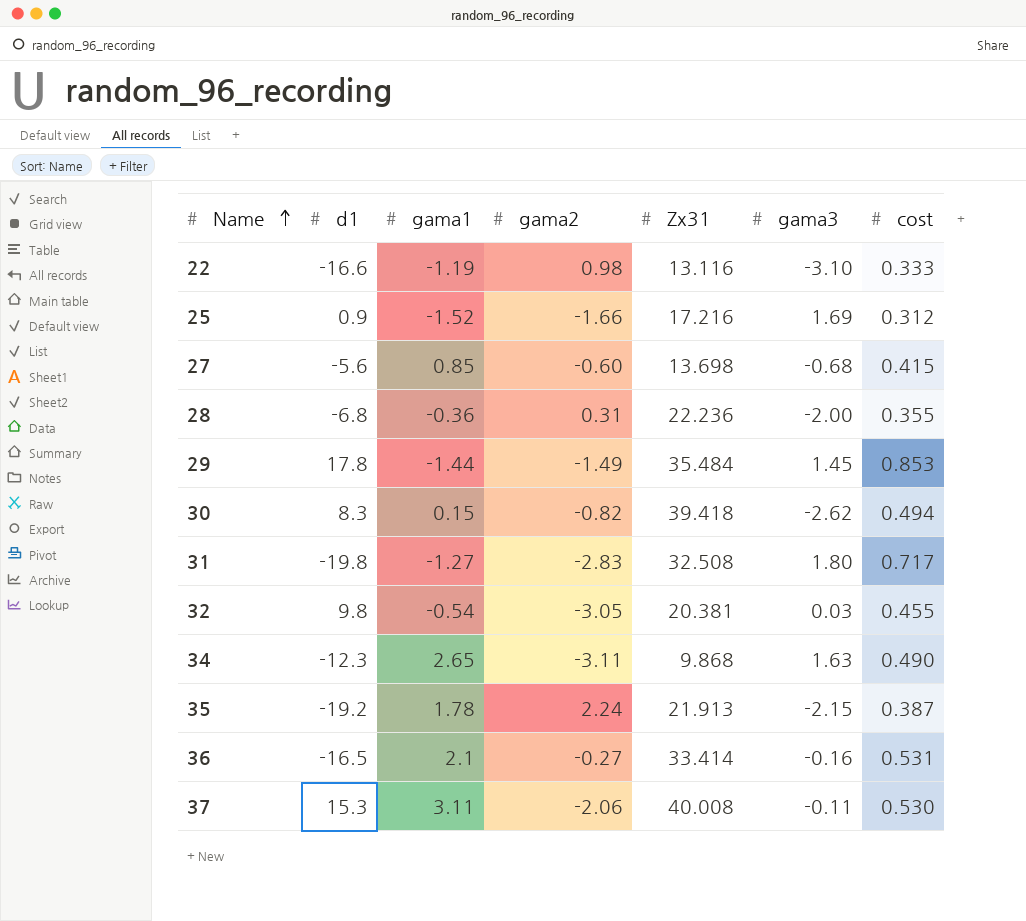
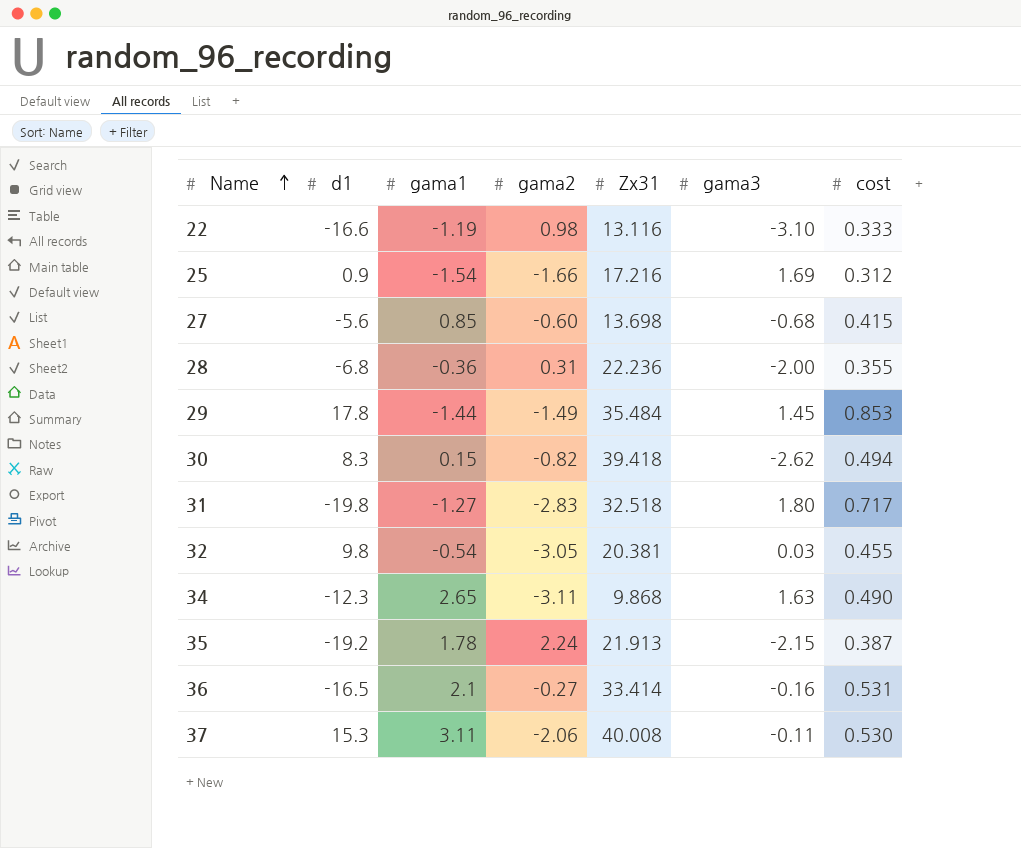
25 | gama1: -1.52 -> -1.54
31 | Zx31: 32.508 -> 32.518

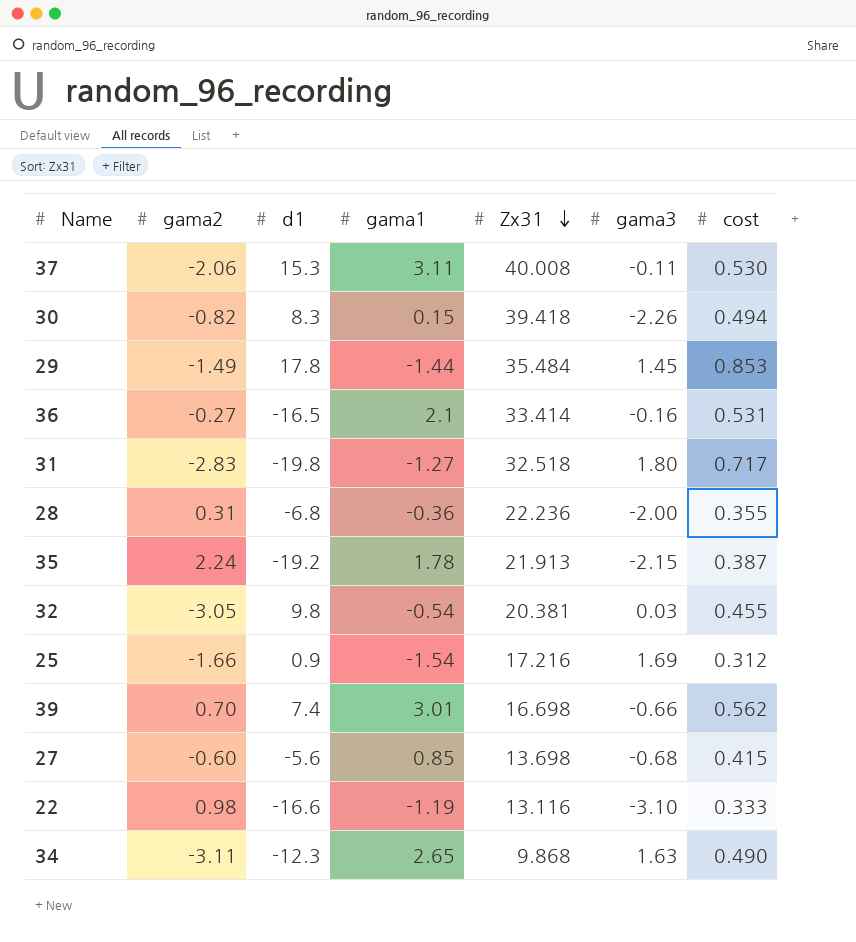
row order: Name ascending -> Zx31 descending
column gama2 | position: 4 -> 2
30 | gama3: -2.62 -> -2.26
row 39: none -> 0.70 | 7.4 | 3.01 | 16.698 | -0.66 | 0.562

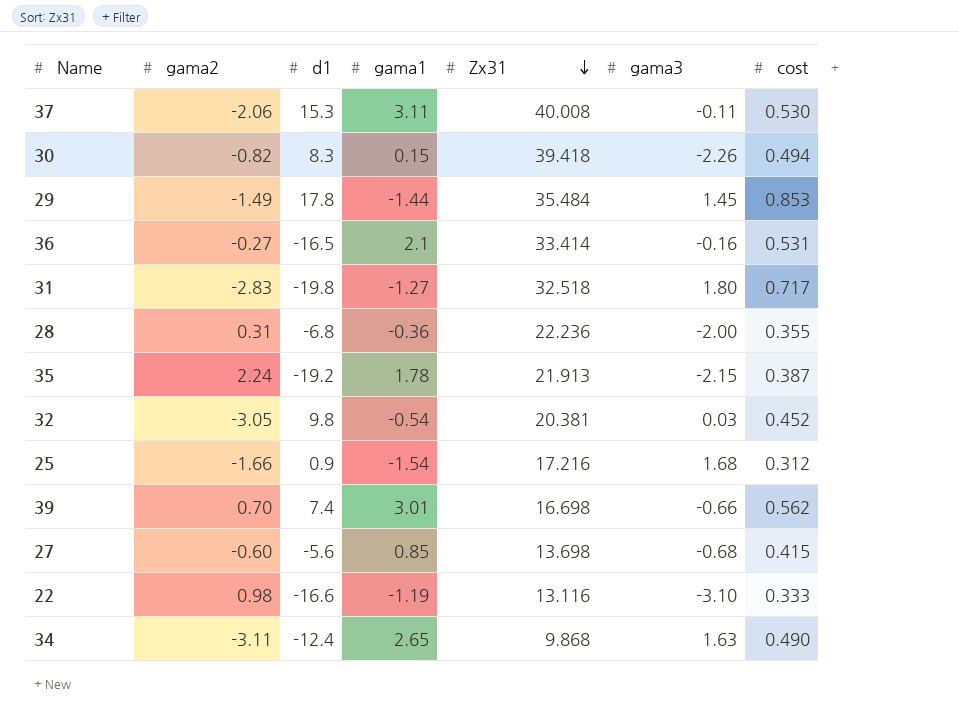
32 | cost: 0.455 -> 0.452
25 | gama3: 1.69 -> 1.68
34 | d1: -12.3 -> -12.4

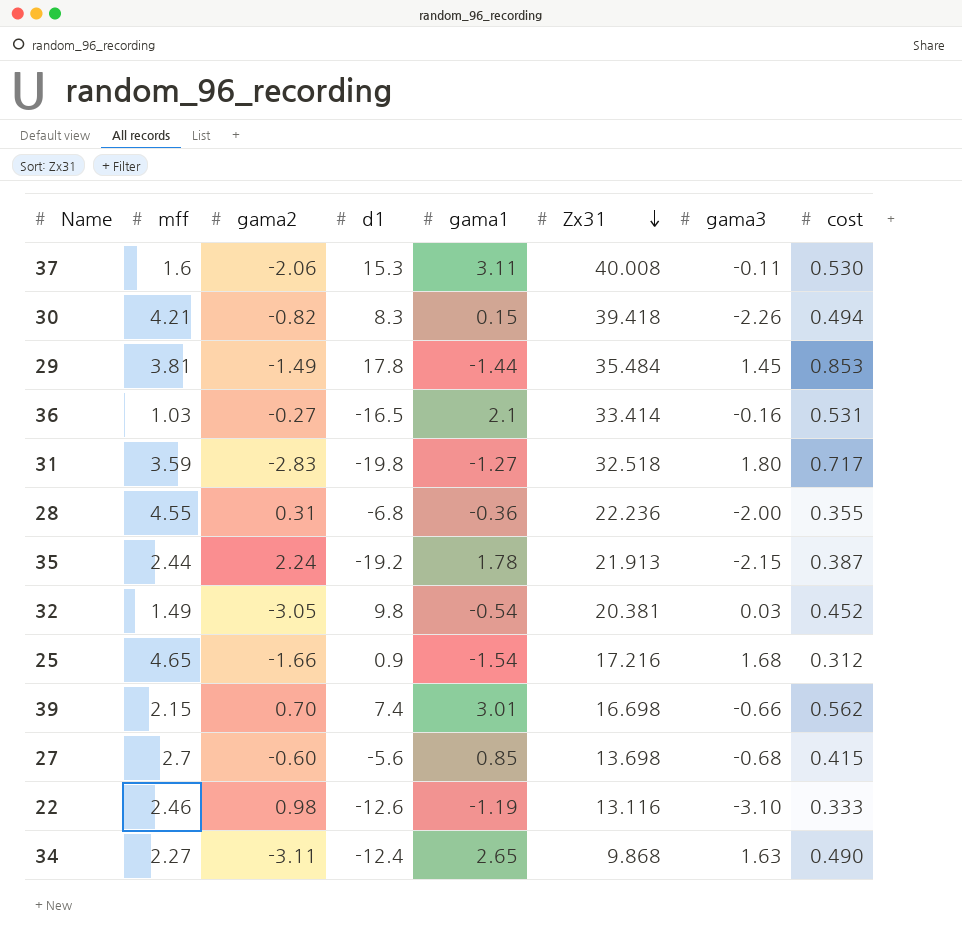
column mff | position: none -> 2
22 | d1: -16.6 -> -12.6

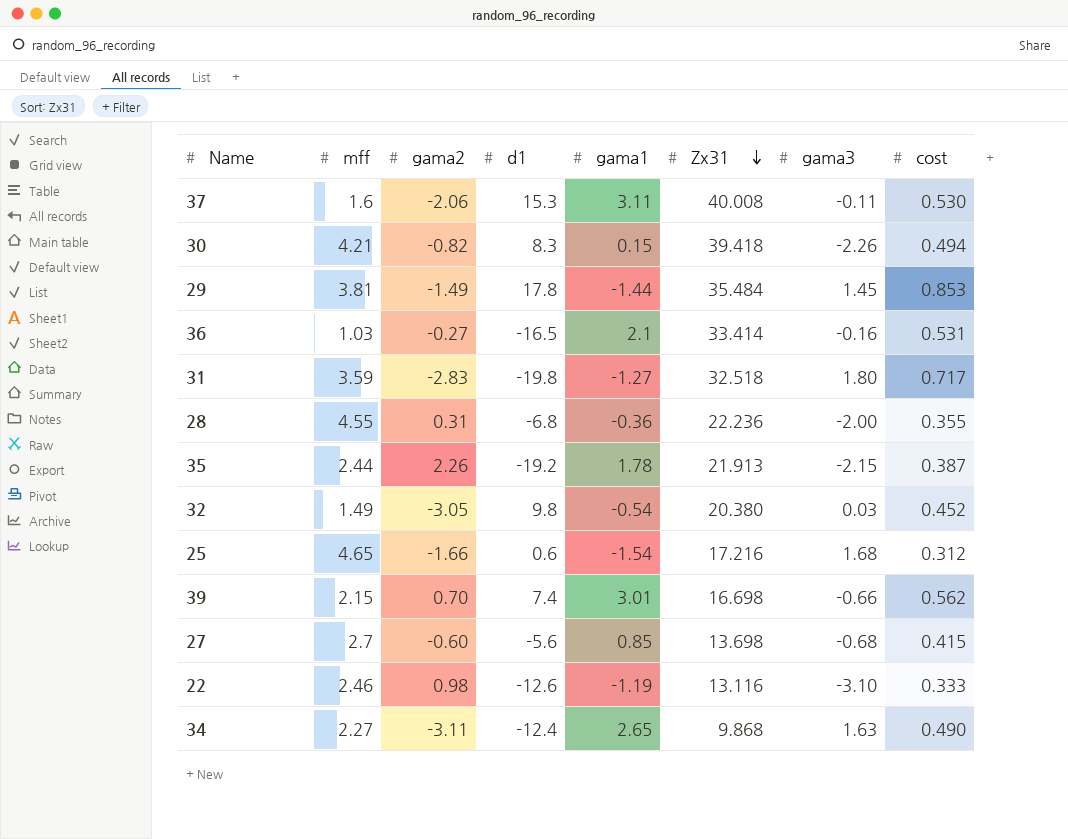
35 | gama2: 2.24 -> 2.26
32 | Zx31: 20.381 -> 20.380
25 | d1: 0.9 -> 0.6

